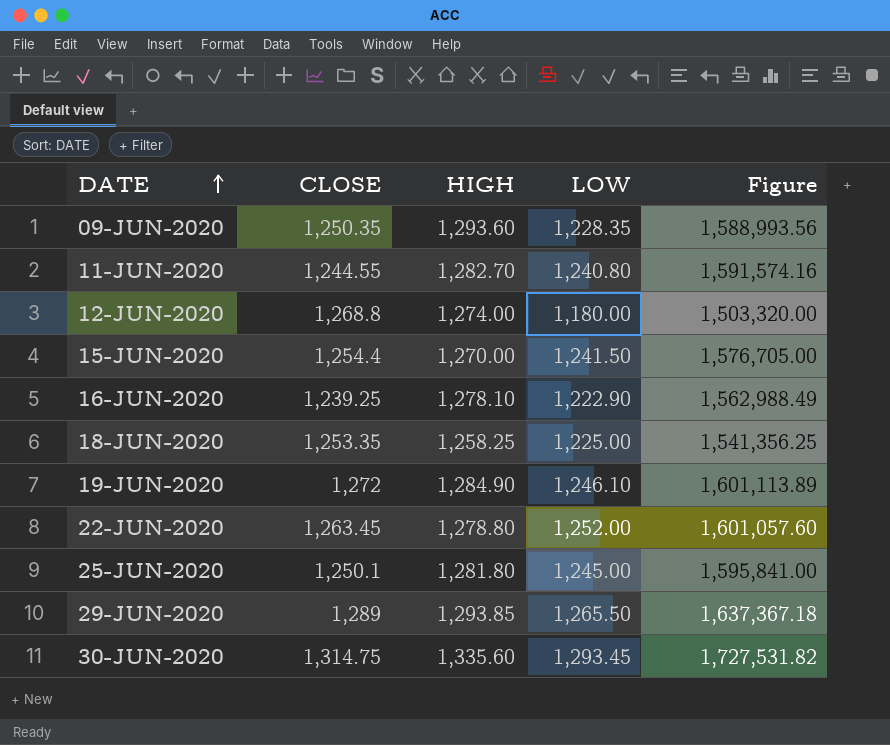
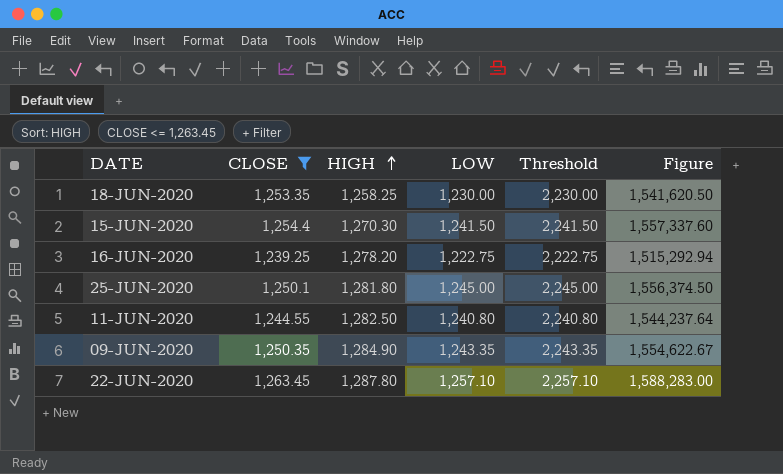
filter: none -> CLOSE <= 1,263.45
row order: DATE ascending -> HIGH ascending
column Threshold | formula: none -> [LOW] + 1000
column Figure | formula: [HIGH] * [LOW] -> [CLOSE] * [LOW]
18-JUN-2020 | LOW: 1,225.00 -> 1,230.00
15-JUN-2020 | HIGH: 1,270.00 -> 1,270.30
16-JUN-2020 | HIGH: 1,278.10 -> 1,278.20
16-JUN-2020 | LOW: 1,222.90 -> 1,222.75
11-JUN-2020 | HIGH: 1,282.70 -> 1,282.50
09-JUN-2020 | HIGH: 1,293.60 -> 1,284.90
09-JUN-2020 | LOW: 1,228.35 -> 1,243.35
22-JUN-2020 | HIGH: 1,278.80 -> 1,287.80
22-JUN-2020 | LOW: 1,252.00 -> 1,257.10

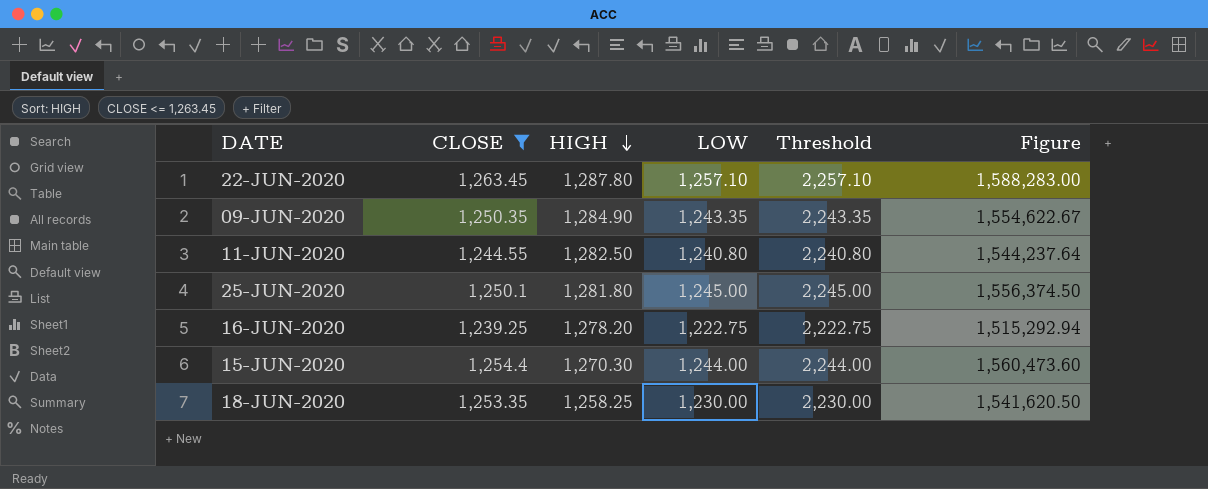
row order: HIGH ascending -> HIGH descending
15-JUN-2020 | LOW: 1,241.50 -> 1,244.00
15-JUN-2020 | Threshold: 2,241.50 -> 2,244.00
15-JUN-2020 | Figure: 1,557,337.60 -> 1,560,473.60

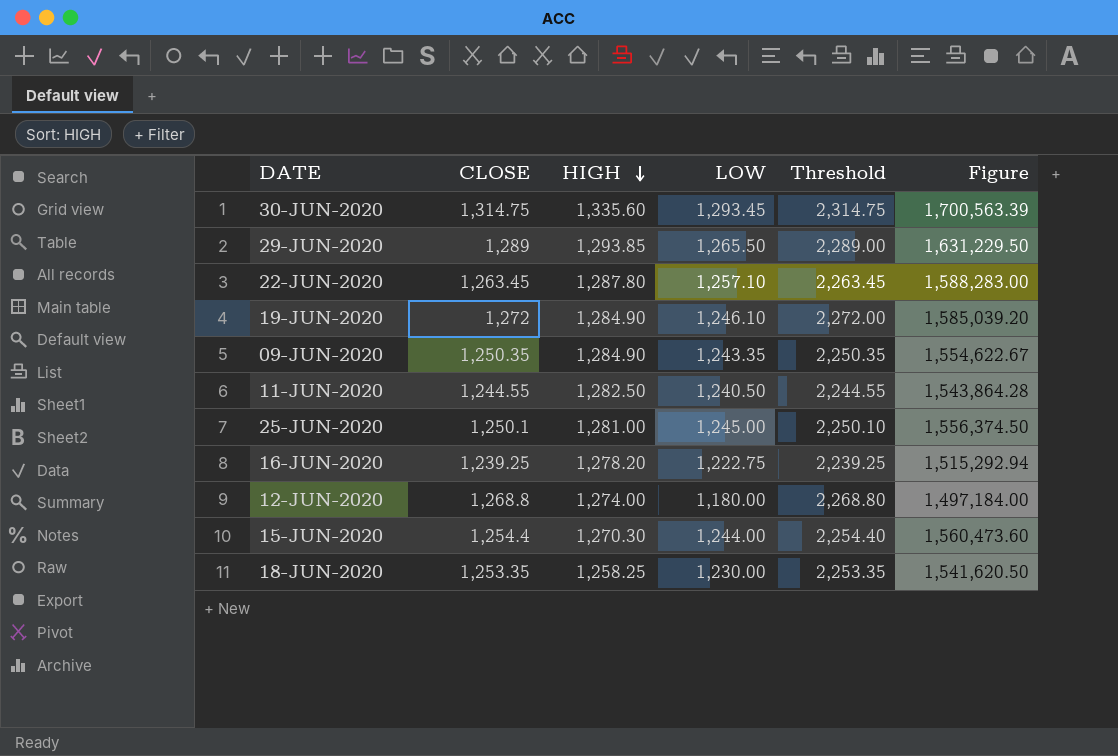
filter: CLOSE <= 1,263.45 -> none
column Threshold | formula: [LOW] + 1000 -> [CLOSE] + 1000
11-JUN-2020 | LOW: 1,240.80 -> 1,240.50
11-JUN-2020 | Figure: 1,544,237.64 -> 1,543,864.28
25-JUN-2020 | HIGH: 1,281.80 -> 1,281.00

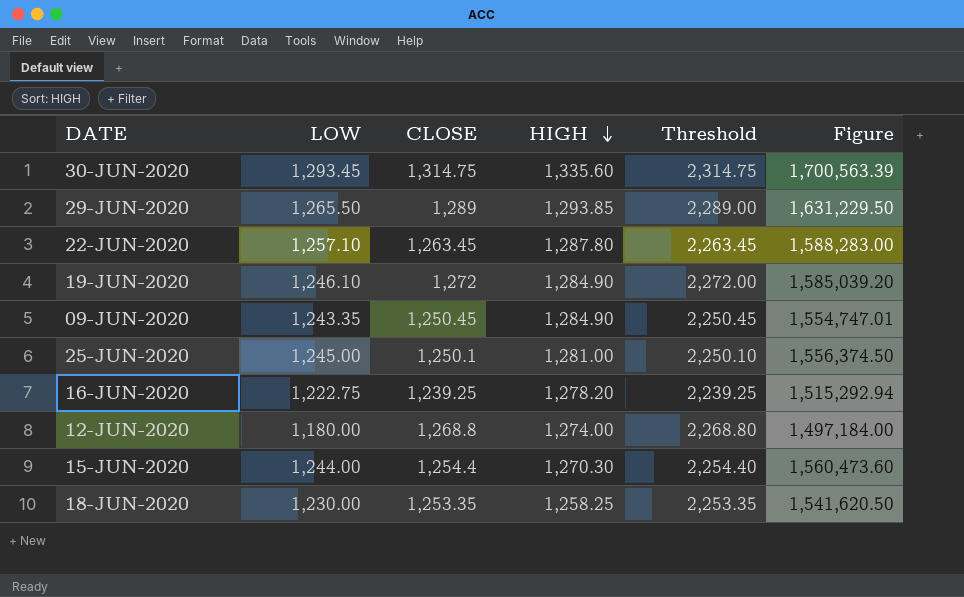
column LOW | position: 4 -> 2
row 11-JUN-2020: 1,244.55 | 1,282.50 | 1,240.50 | 2,244.55 | 1,543,864.28 -> none
09-JUN-2020 | CLOSE: 1,250.35 -> 1,250.45
09-JUN-2020 | Threshold: 2,250.35 -> 2,250.45
09-JUN-2020 | Figure: 1,554,622.67 -> 1,554,747.01

